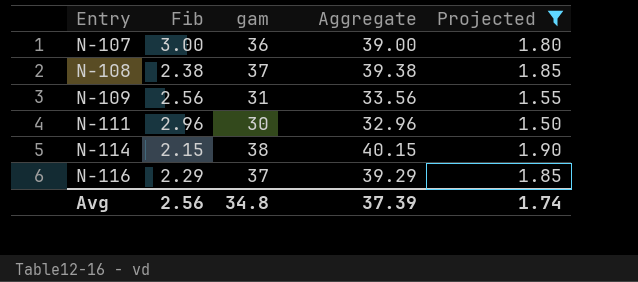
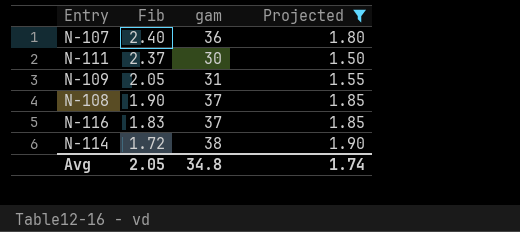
row order: Entry ascending -> Fib descending
column Aggregate | formula: [Fib] + [gam] -> none
N-107 | Fib: 3.00 -> 2.40
N-111 | Fib: 2.96 -> 2.37
N-109 | Fib: 2.56 -> 2.05
N-108 | Fib: 2.38 -> 1.90
N-116 | Fib: 2.29 -> 1.83
N-114 | Fib: 2.15 -> 1.72
Avg | Fib: 2.56 -> 2.05

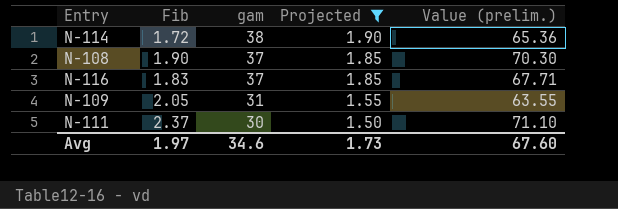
row order: Fib descending -> gam descending
column Value (prelim.) | formula: none -> [Fib] * [gam]
row N-107: 2.40 | 36 | 1.80 -> none
Avg | Fib: 2.05 -> 1.97
Avg | gam: 34.8 -> 34.6
Avg | Projected: 1.74 -> 1.73

